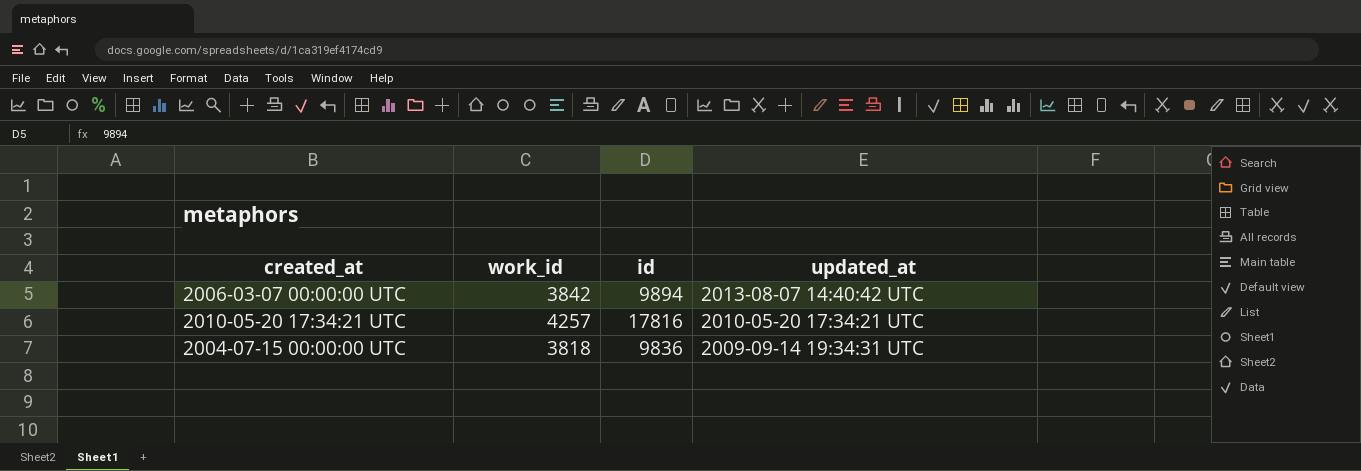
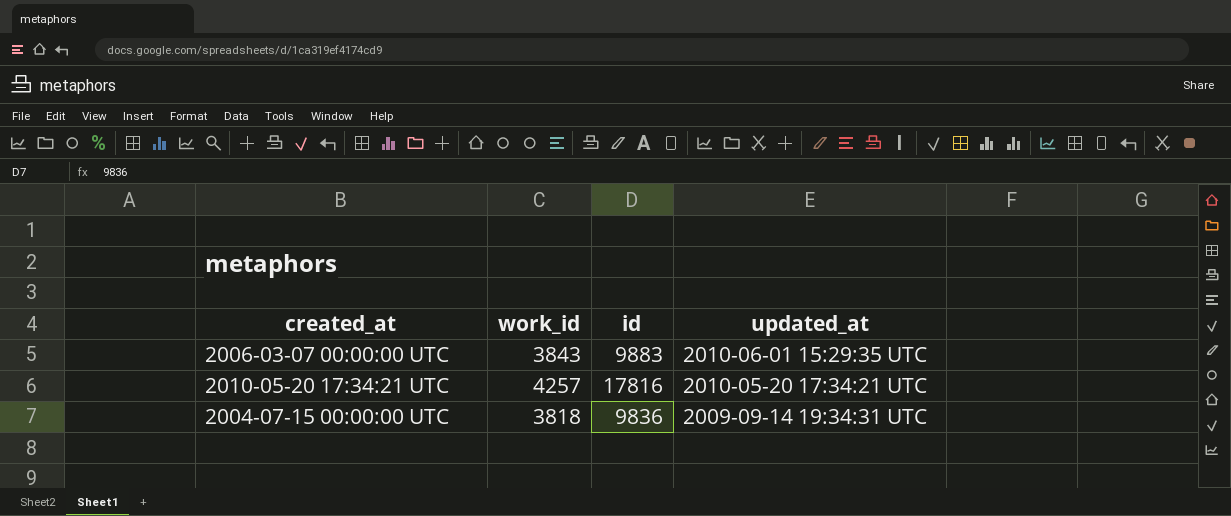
2006-03-07 00:00:00 UTC | work_id: 3842 -> 3843
2006-03-07 00:00:00 UTC | id: 9894 -> 9883
2006-03-07 00:00:00 UTC | updated_at: 2013-08-07 14:40:42 UTC -> 2010-06-01 15:29:35 UTC

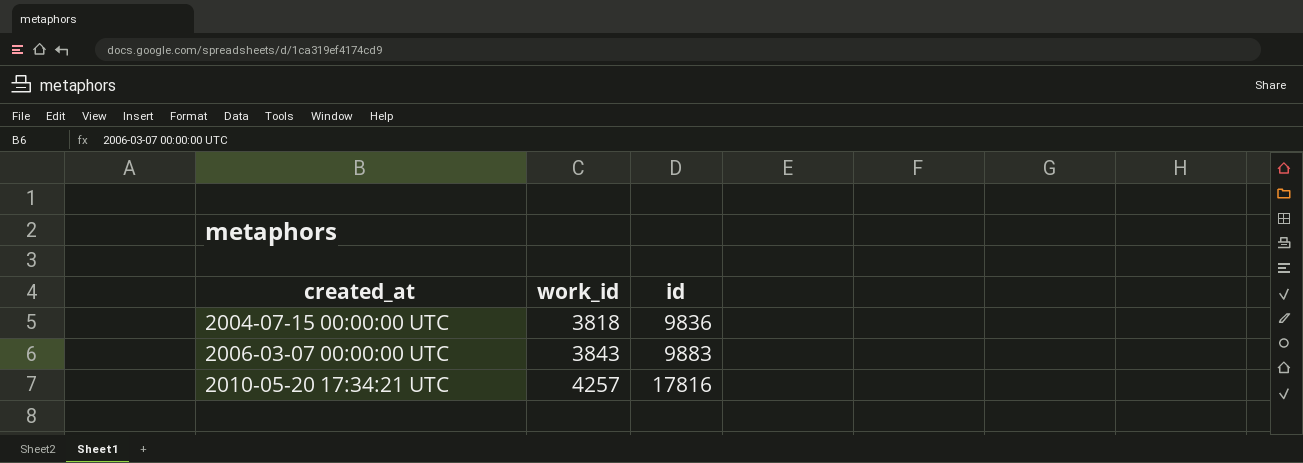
row order: updated_at descending -> created_at ascending
column updated_at | position: 4 -> none

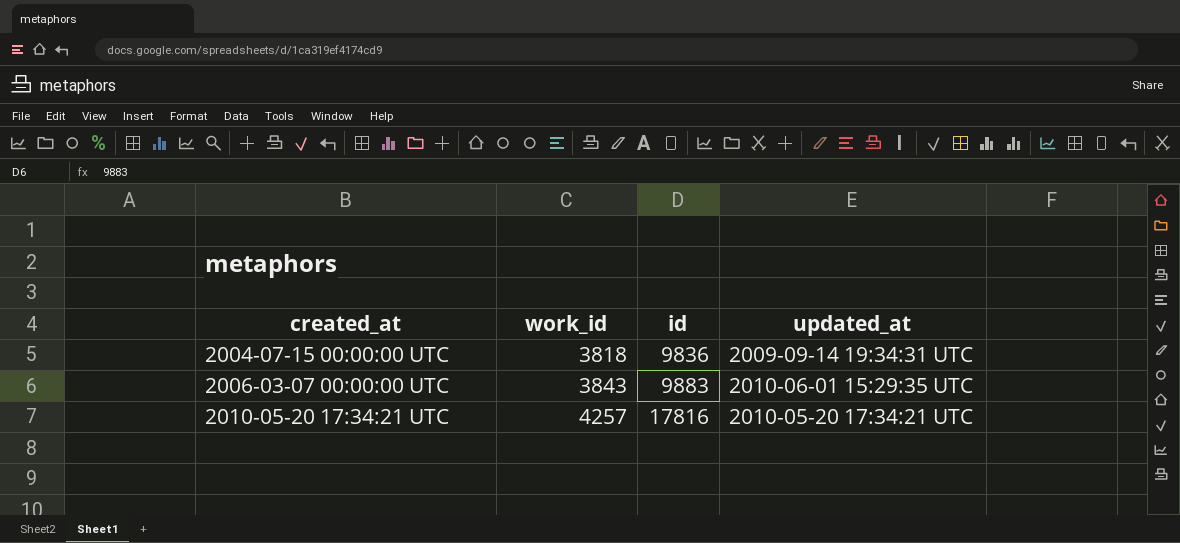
column updated_at | position: none -> 4

